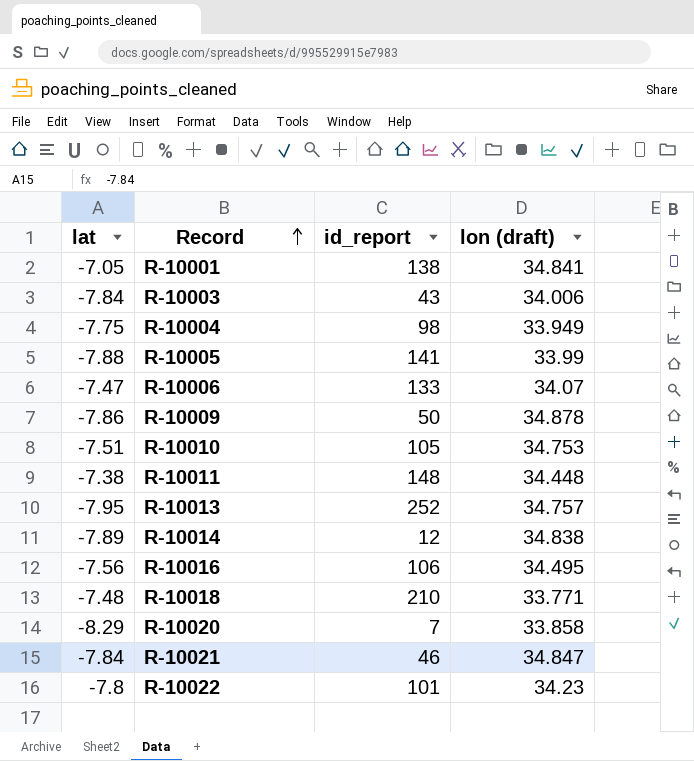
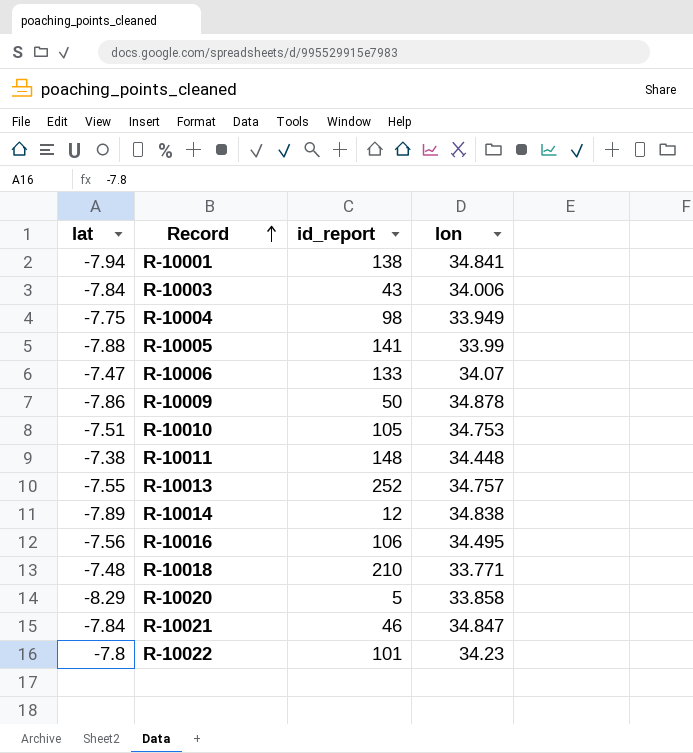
column name: lon (draft) -> lon
R-10001 | lat: -7.05 -> -7.94
R-10013 | lat: -7.95 -> -7.55
R-10020 | id_report: 7 -> 5

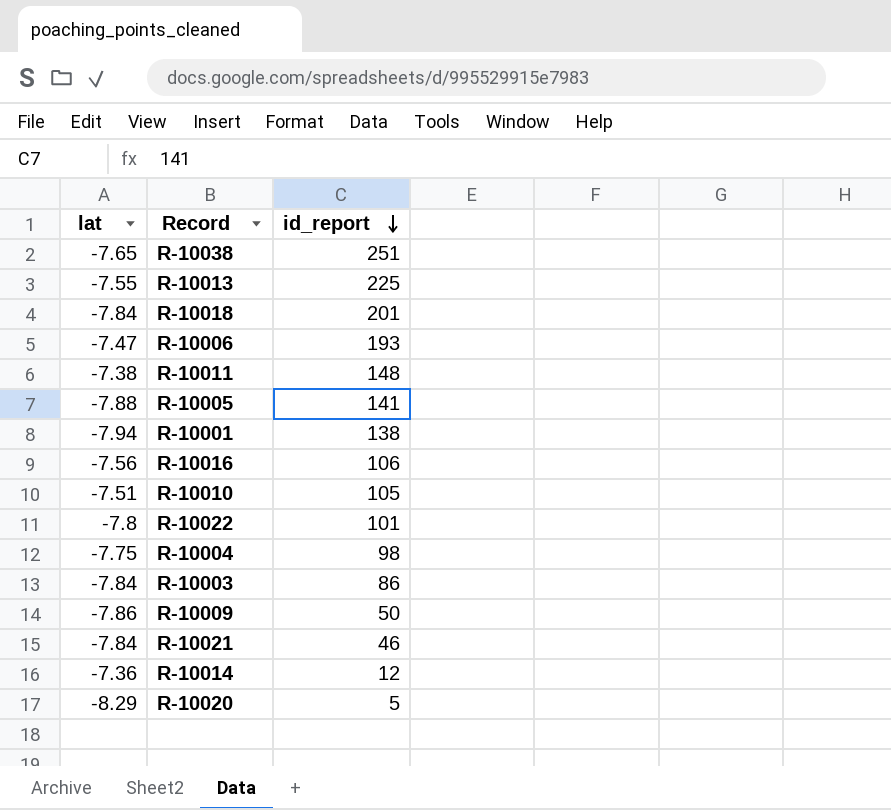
row order: Record ascending -> id_report descending
column lon | position: 4 -> none
row R-10038: none -> -7.65 | 251
R-10013 | id_report: 252 -> 225
R-10018 | lat: -7.48 -> -7.84
R-10018 | id_report: 210 -> 201
R-10006 | id_report: 133 -> 193
R-10003 | id_report: 43 -> 86
R-10014 | lat: -7.89 -> -7.36

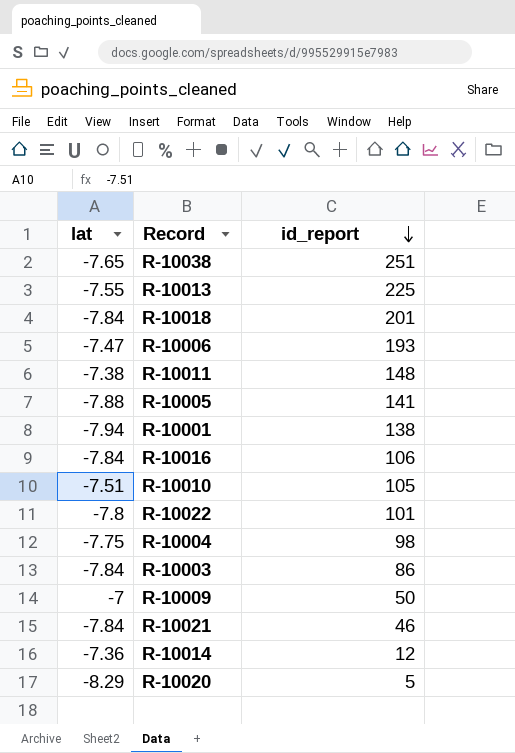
R-10016 | lat: -7.56 -> -7.84
R-10009 | lat: -7.86 -> -7

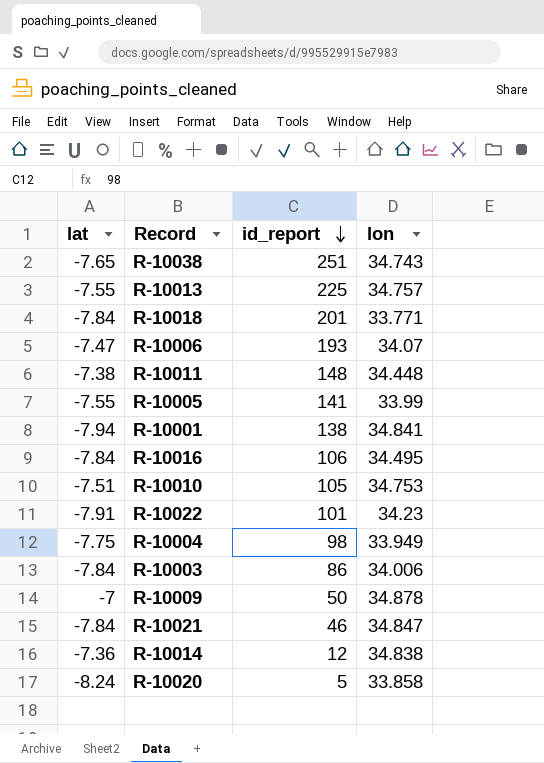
column lon | position: none -> 4
R-10005 | lat: -7.88 -> -7.55
R-10022 | lat: -7.8 -> -7.91
R-10020 | lat: -8.29 -> -8.24

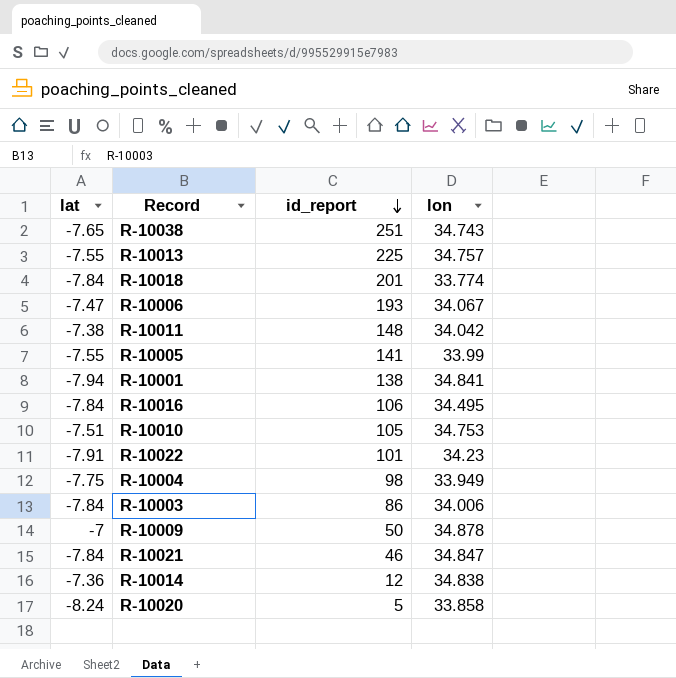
R-10018 | lon: 33.771 -> 33.774
R-10006 | lon: 34.07 -> 34.067
R-10011 | lon: 34.448 -> 34.042

